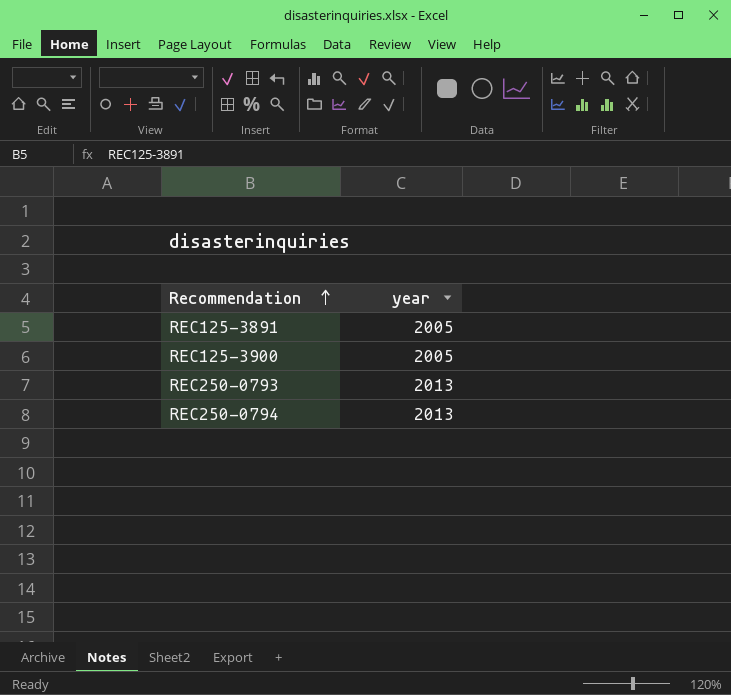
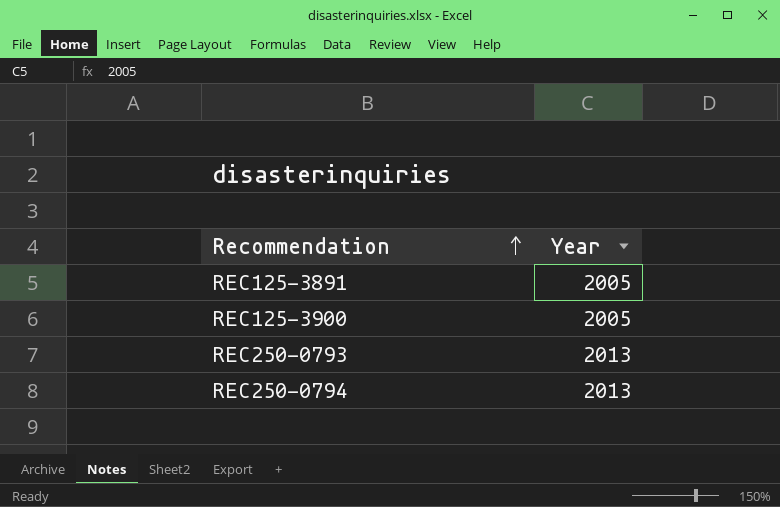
column name: year -> Year

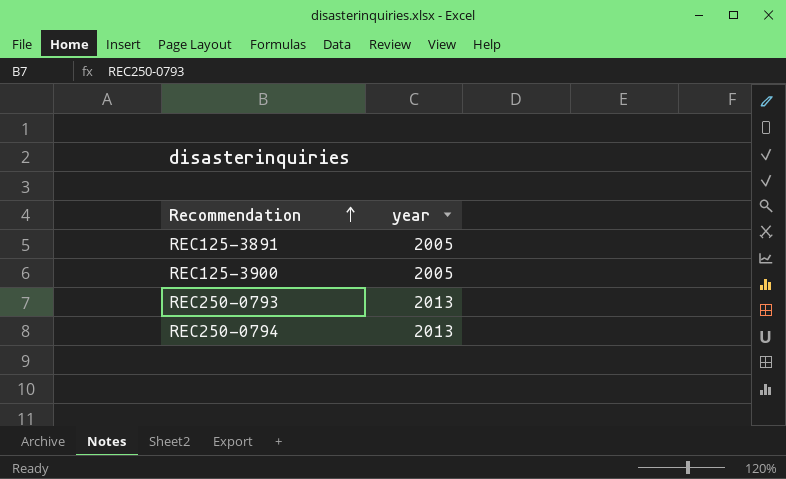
column name: Year -> year

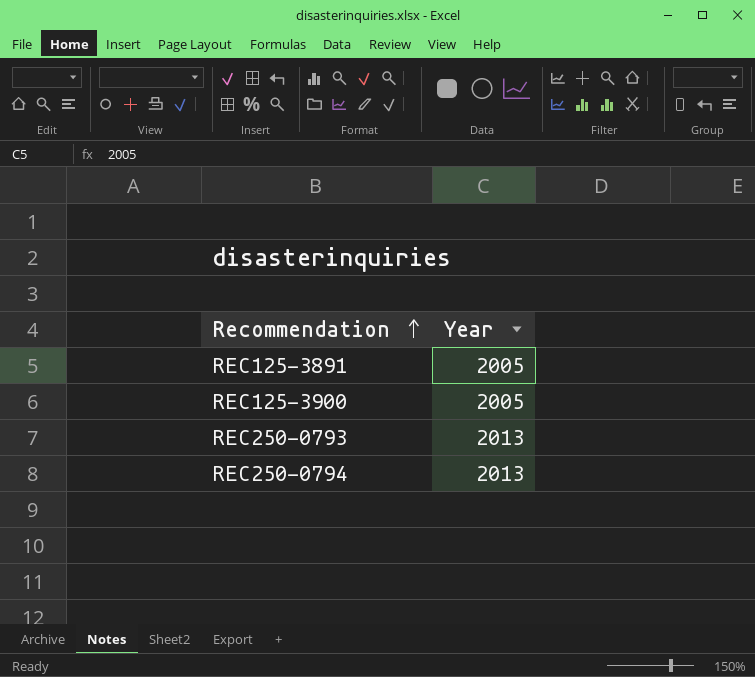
column name: year -> Year

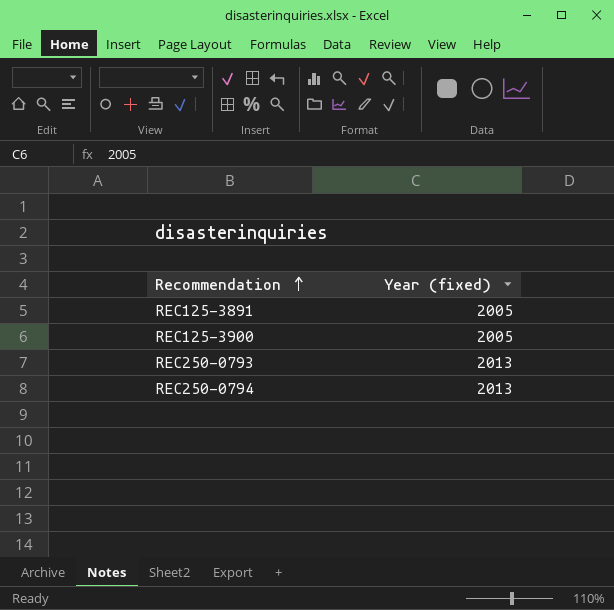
column name: Year -> Year (fixed)

